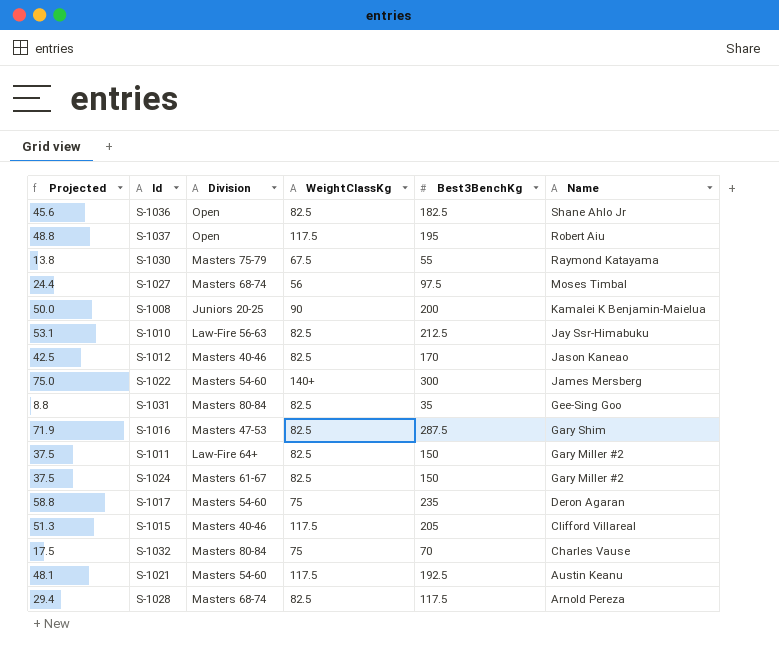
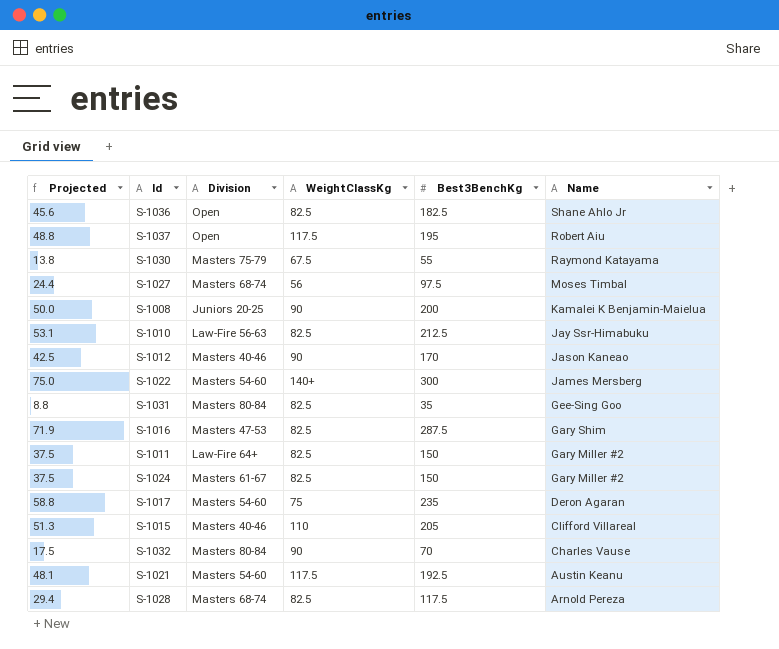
S-1012 | WeightClassKg: 82.5 -> 90
S-1015 | WeightClassKg: 117.5 -> 110
S-1032 | WeightClassKg: 75 -> 90

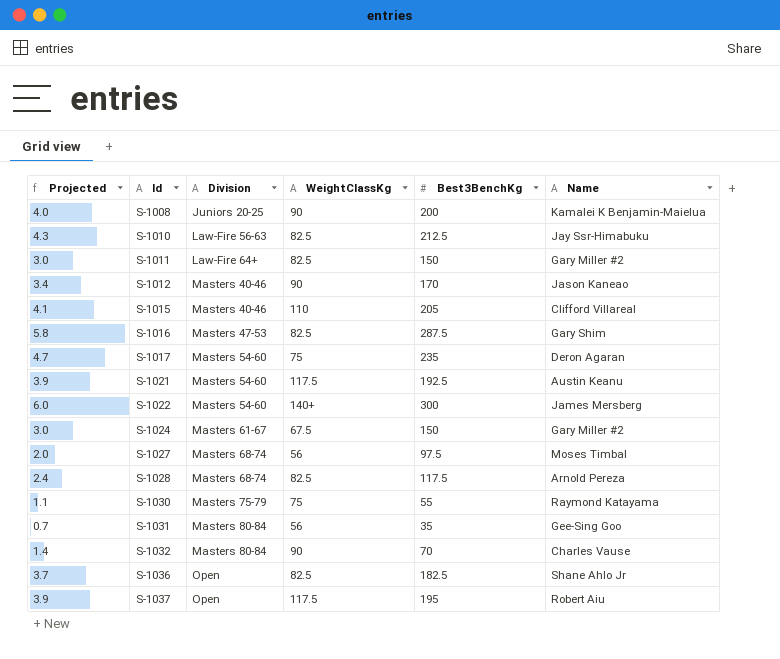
row order: Name descending -> Id ascending
column Projected | formula: [Best3BenchKg] * 0.25 -> [Best3BenchKg] * 0.02
S-1024 | WeightClassKg: 82.5 -> 67.5
S-1030 | WeightClassKg: 67.5 -> 75
S-1031 | WeightClassKg: 82.5 -> 56

